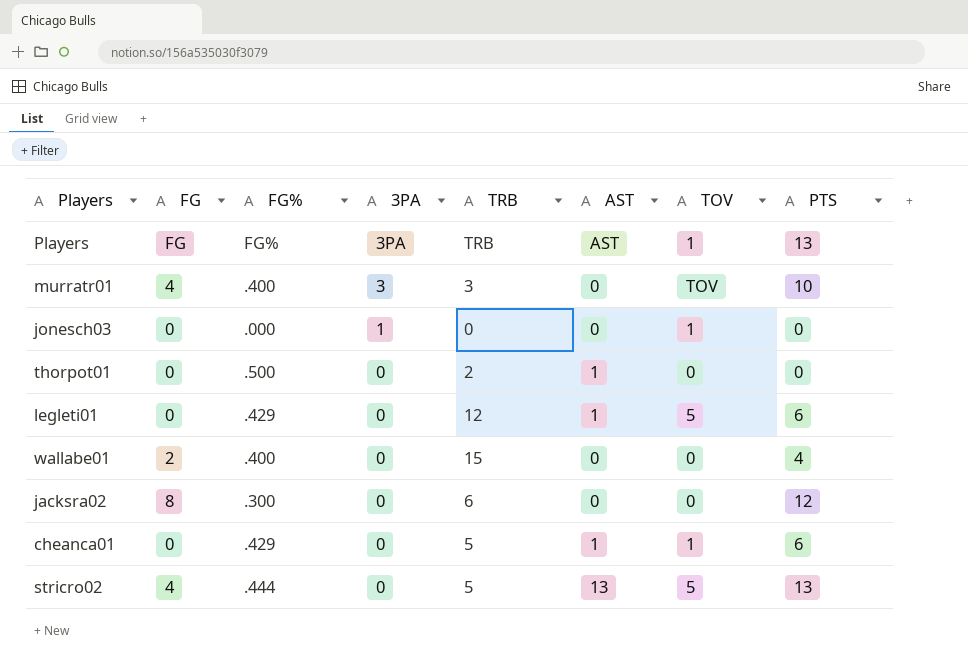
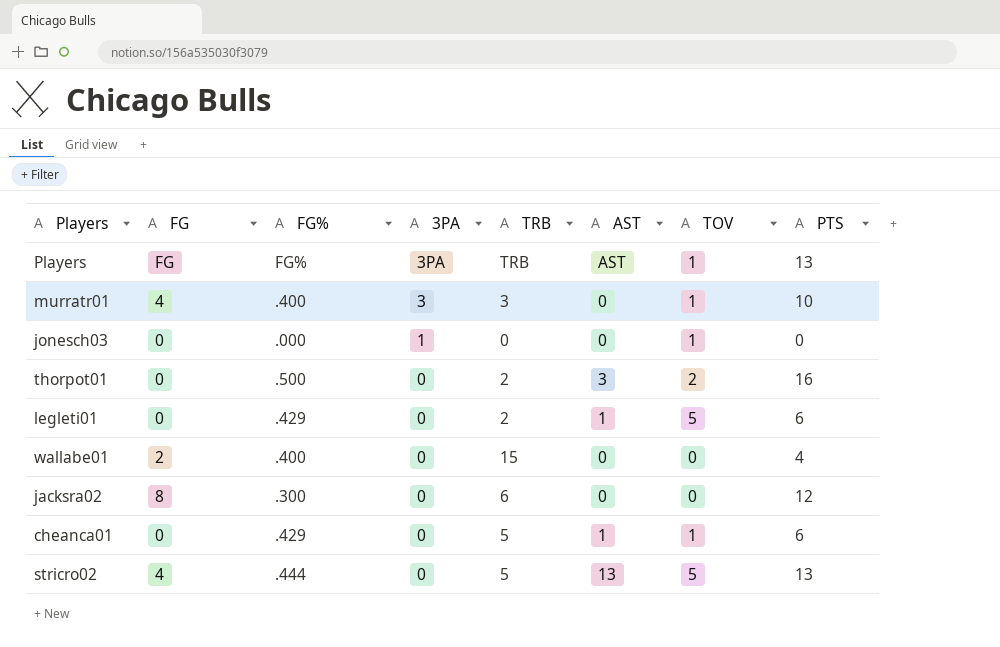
murratr01 | TOV: TOV -> 1
thorpot01 | AST: 1 -> 3
thorpot01 | TOV: 0 -> 2
thorpot01 | PTS: 0 -> 16
legleti01 | TRB: 12 -> 2

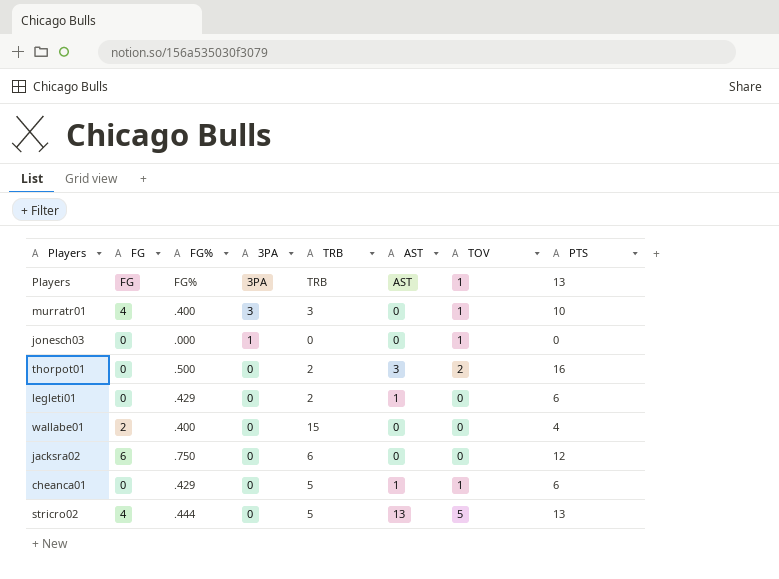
legleti01 | TOV: 5 -> 0
jacksra02 | FG: 8 -> 6
jacksra02 | FG%: .300 -> .750

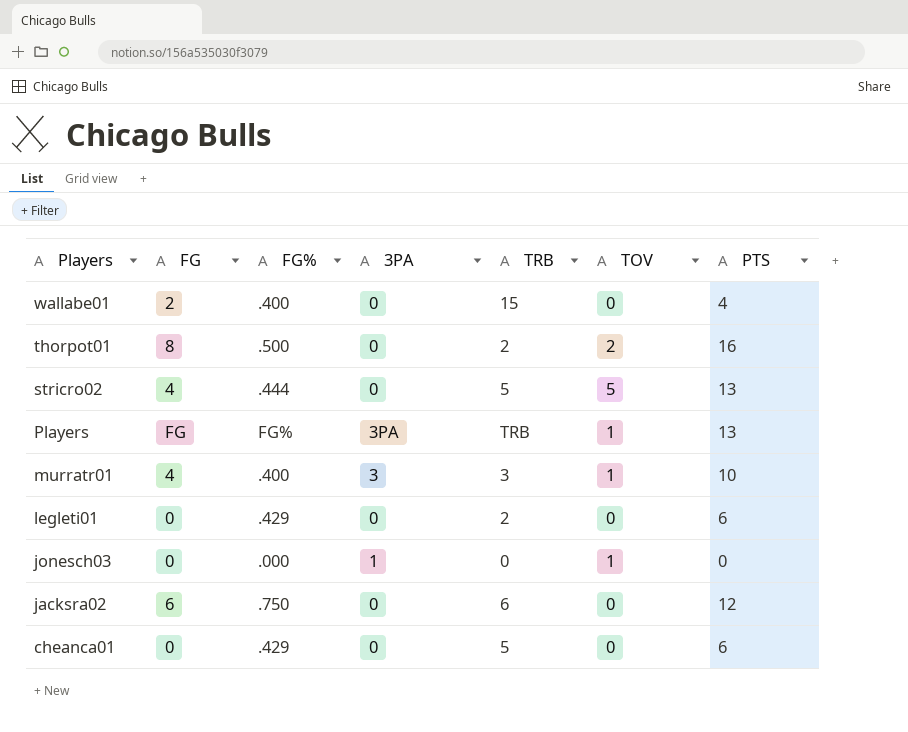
row order: 3PA descending -> Players descending
column AST | position: 6 -> none
thorpot01 | FG: 0 -> 8
cheanca01 | TOV: 1 -> 0

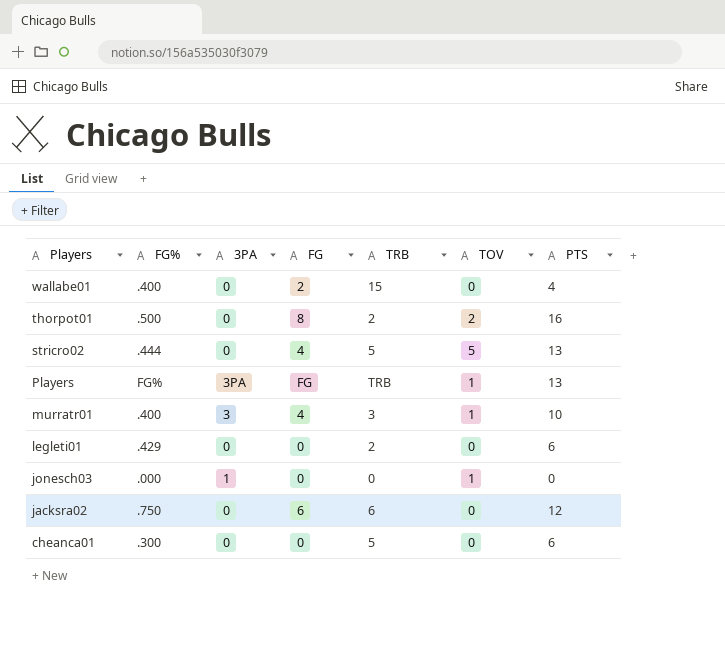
column FG | position: 2 -> 4
cheanca01 | FG%: .429 -> .300

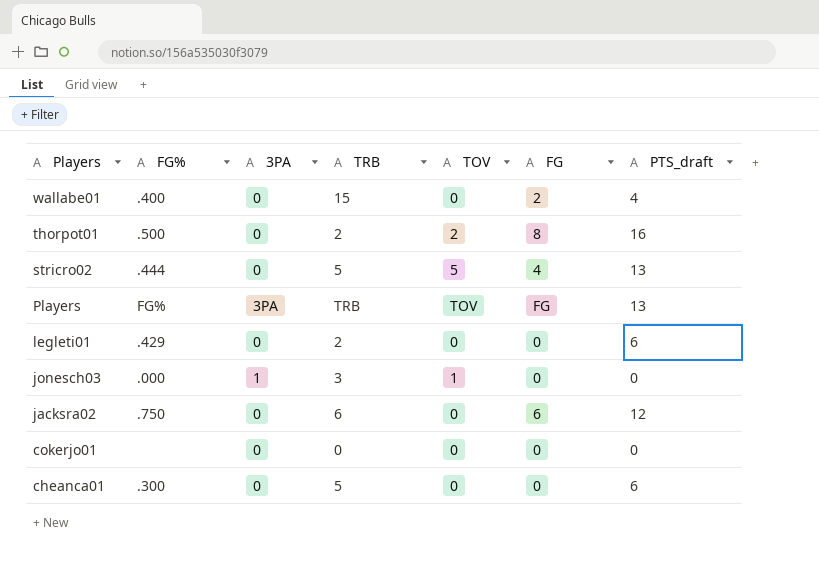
column FG | position: 4 -> 6
column name: PTS -> PTS_draft
row murratr01: .400 | 3 | 4 | 3 | 1 | 10 -> none
Players | TOV: 1 -> TOV
jonesch03 | TRB: 0 -> 3
row cokerjo01: none -> none | 0 | 0 | 0 | 0 | 0

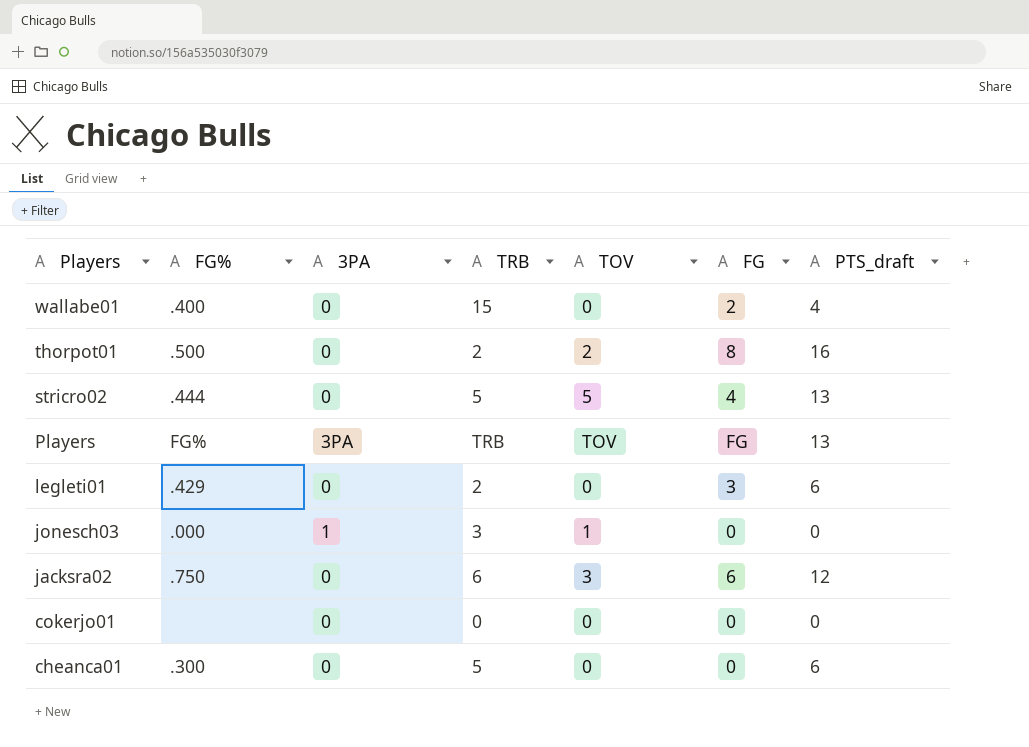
legleti01 | FG: 0 -> 3
jacksra02 | TOV: 0 -> 3

